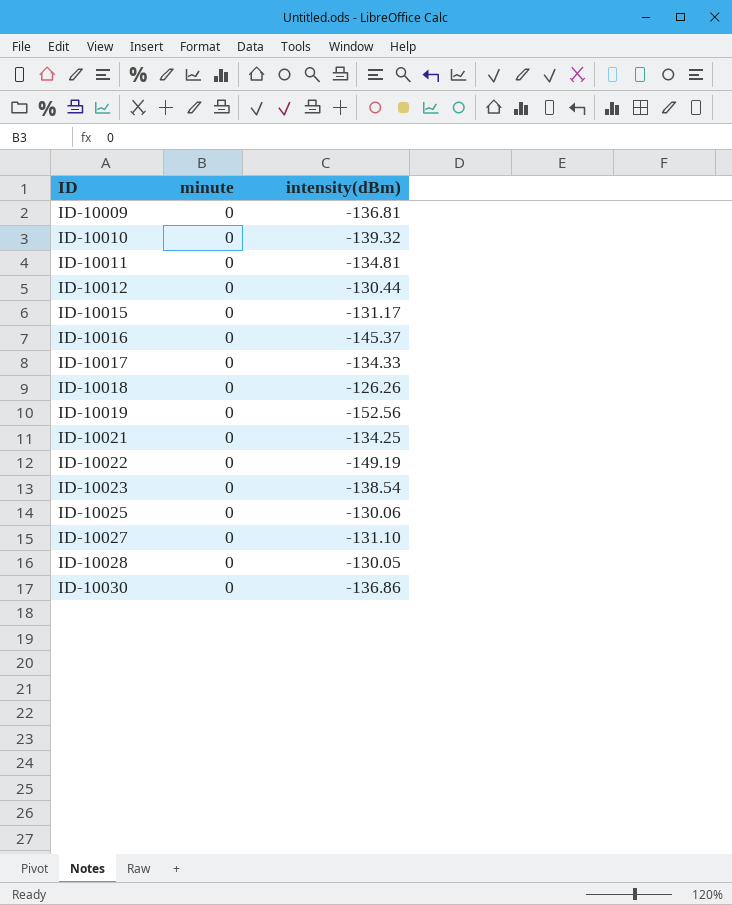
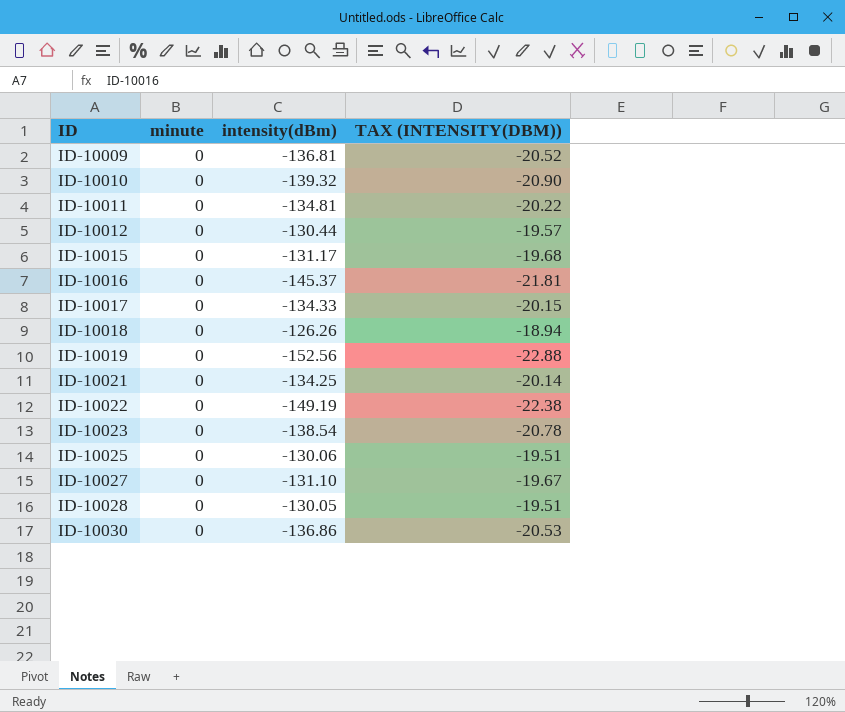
column TAX (INTENSITY(DBM)) | formula: none -> [intensity(dBm)] * 0.15

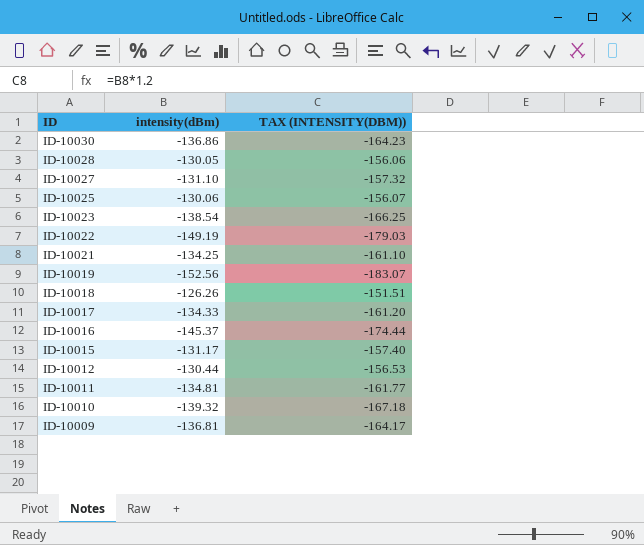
row order: ID ascending -> ID descending
column minute | position: 2 -> none
column TAX (INTENSITY(DBM)) | formula: [intensity(dBm)] * 0.15 -> [intensity(dBm)] * 1.2

